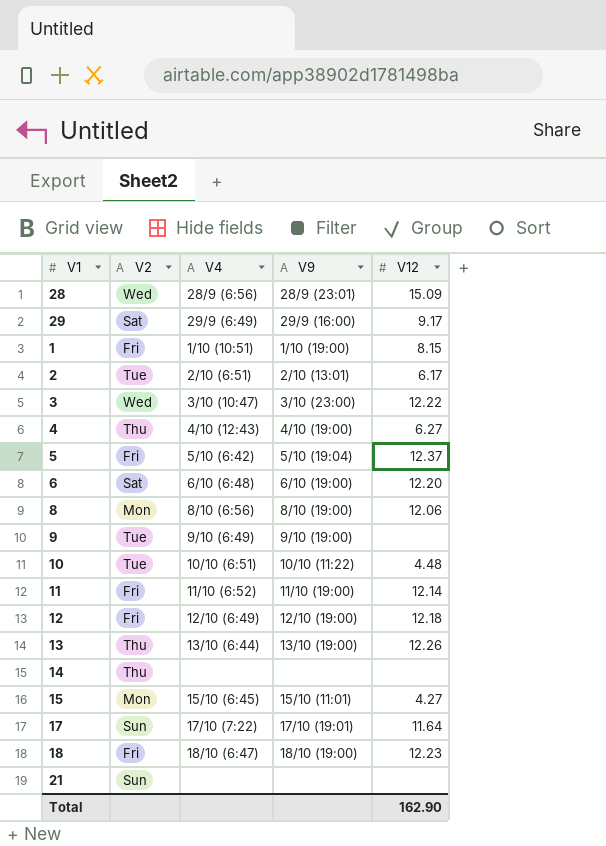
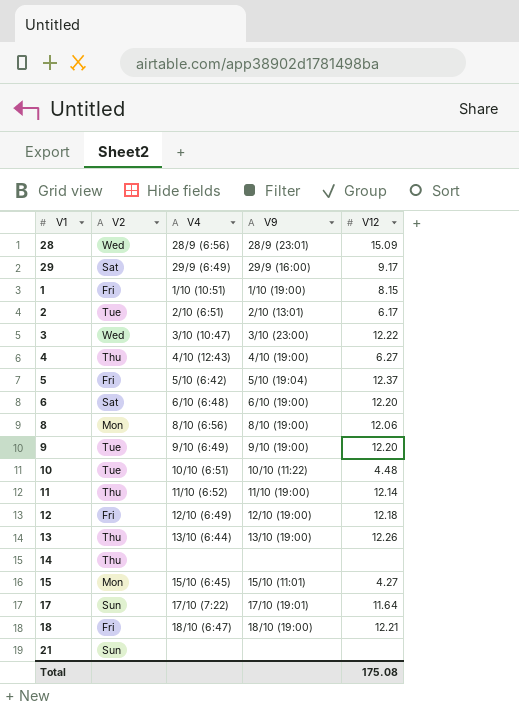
9 | V12: none -> 12.20
11 | V2: Fri -> Thu
18 | V12: 12.23 -> 12.21
Total | V12: 162.90 -> 175.08

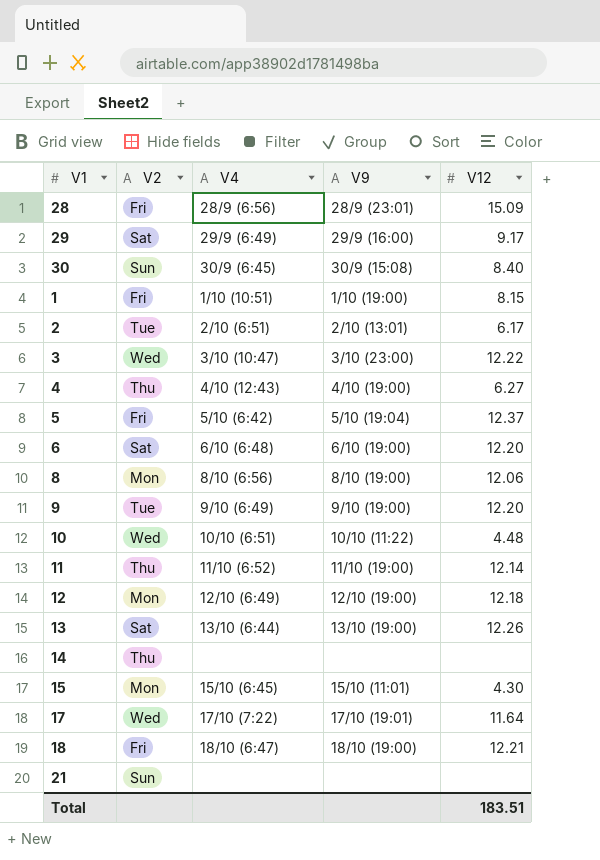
28 | V2: Wed -> Fri
row 30: none -> Sun | 30/9 (6:45) | 30/9 (15:08) | 8.40
10 | V2: Tue -> Wed
12 | V2: Fri -> Mon
13 | V2: Thu -> Sat
15 | V12: 4.27 -> 4.30
17 | V2: Sun -> Wed
Total | V12: 175.08 -> 183.51

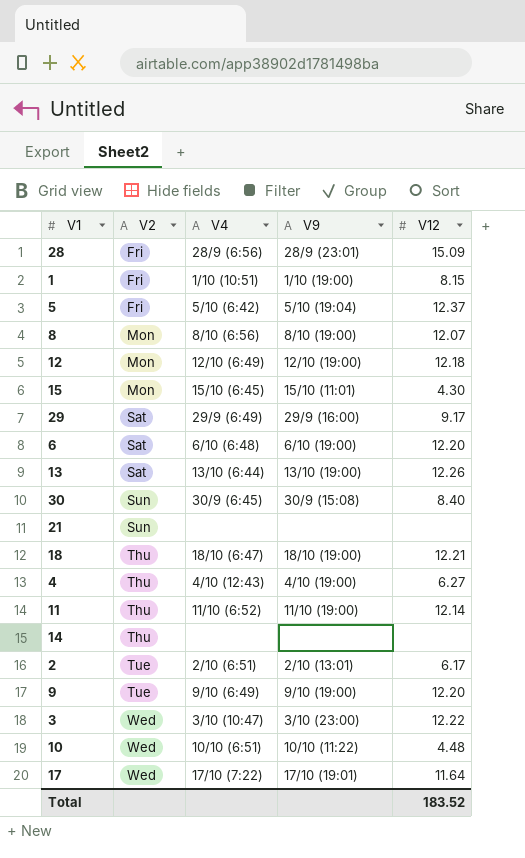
row order: none -> V2 ascending
8 | V12: 12.06 -> 12.07
18 | V2: Fri -> Thu
Total | V12: 183.51 -> 183.52

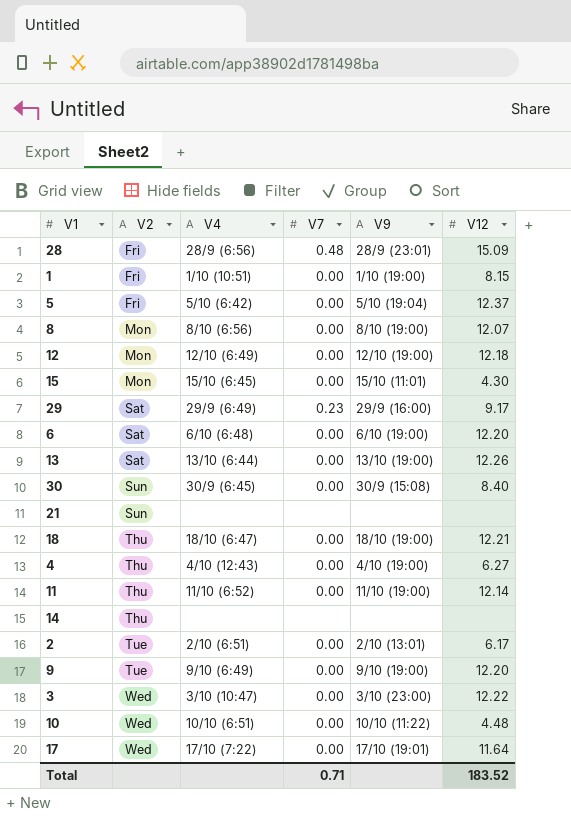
column V7 | position: none -> 4

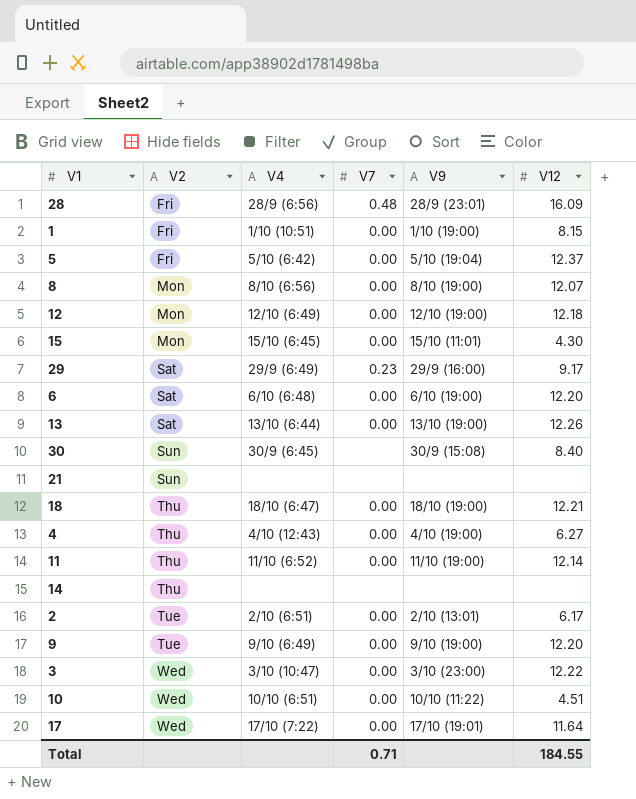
28 | V12: 15.09 -> 16.09
30 | V7: 0.00 -> none
10 | V12: 4.48 -> 4.51
Total | V12: 183.52 -> 184.55

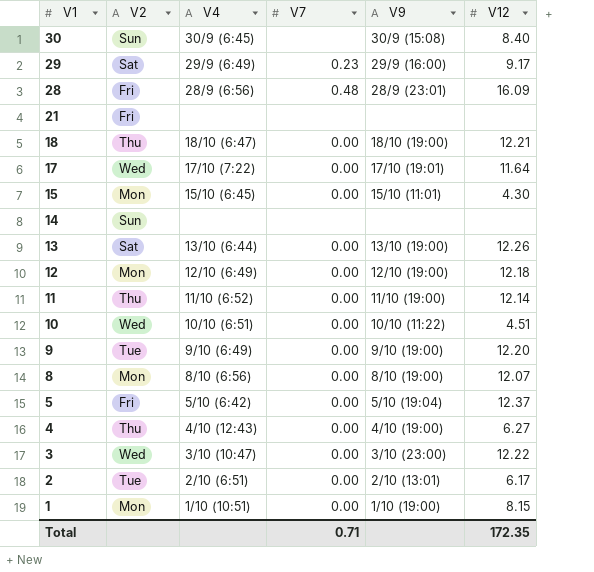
row order: V2 ascending -> V1 descending
row 6: Sat | 6/10 (6:48) | 0.00 | 6/10 (19:00) | 12.20 -> none
21 | V2: Sun -> Fri
14 | V2: Thu -> Sun
1 | V2: Fri -> Mon
Total | V12: 184.55 -> 172.35

